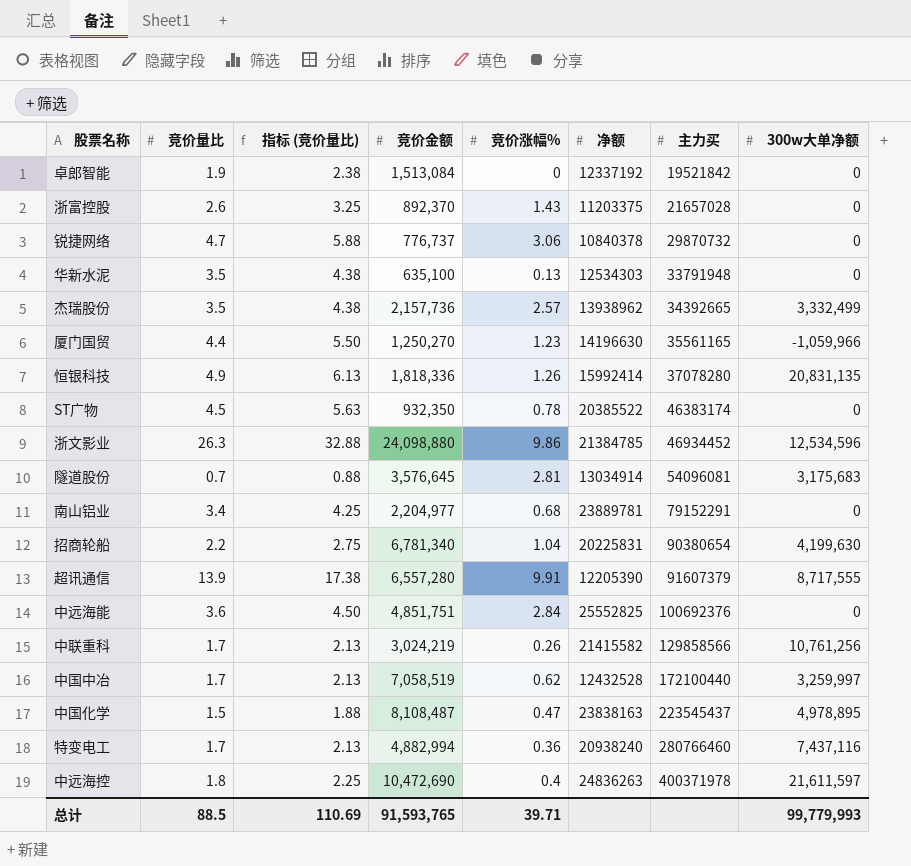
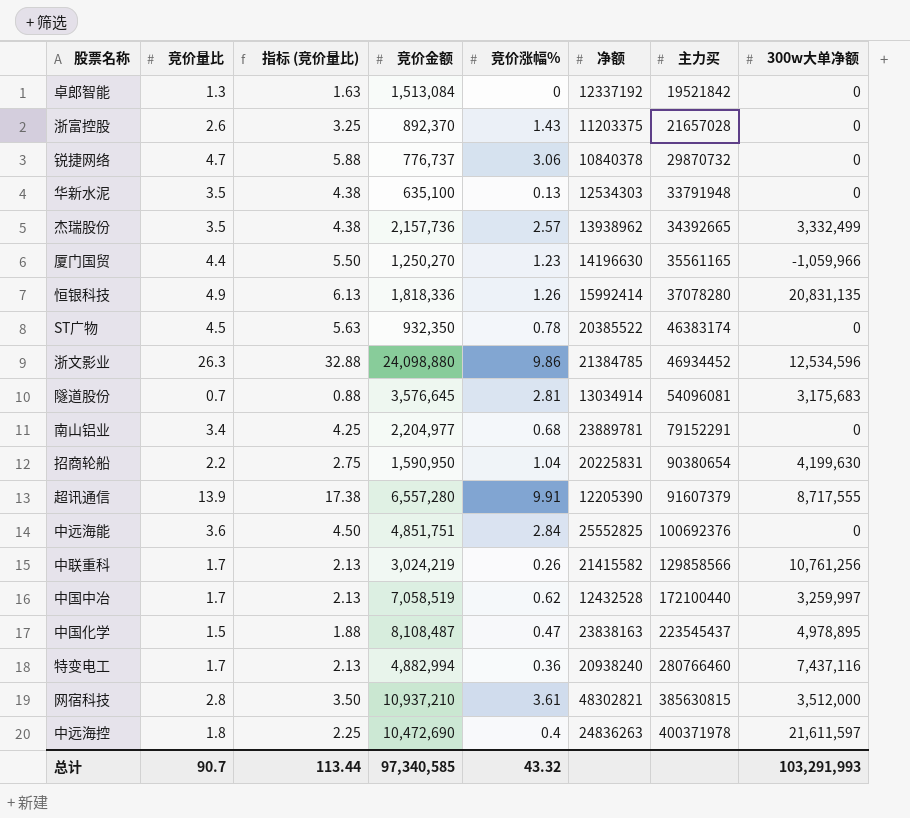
卓郎智能 | 竞价量比: 1.9 -> 1.3
卓郎智能 | 指标 (竞价量比): 2.38 -> 1.63
招商轮船 | 竞价金额: 6,781,340 -> 1,590,950
row 网宿科技: none -> 2.8 | 3.50 | 10,937,210 | 3.61 | 48302821 | 385630815 | 3,512,000
总计 | 竞价量比: 88.5 -> 90.7
总计 | 指标 (竞价量比): 110.69 -> 113.44
总计 | 竞价金额: 91,593,765 -> 97,340,585
总计 | 竞价涨幅%: 39.71 -> 43.32
总计 | 300w大单净额: 99,779,993 -> 103,291,993

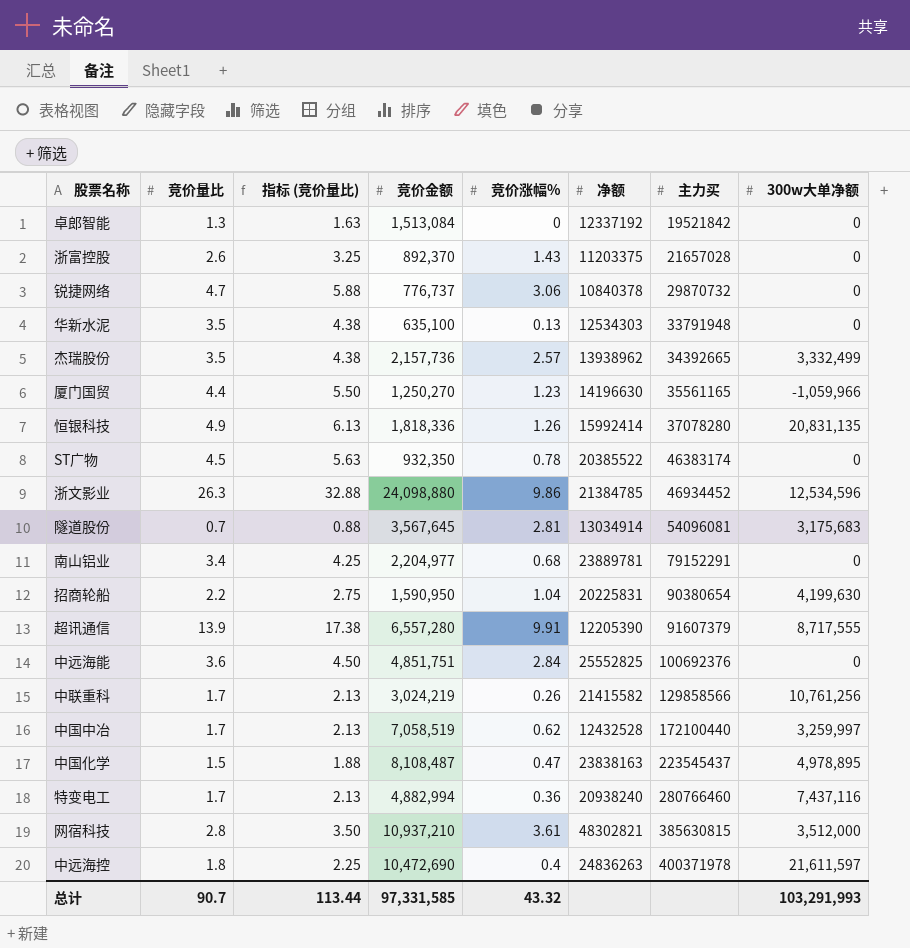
隧道股份 | 竞价金额: 3,576,645 -> 3,567,645
总计 | 竞价金额: 97,340,585 -> 97,331,585

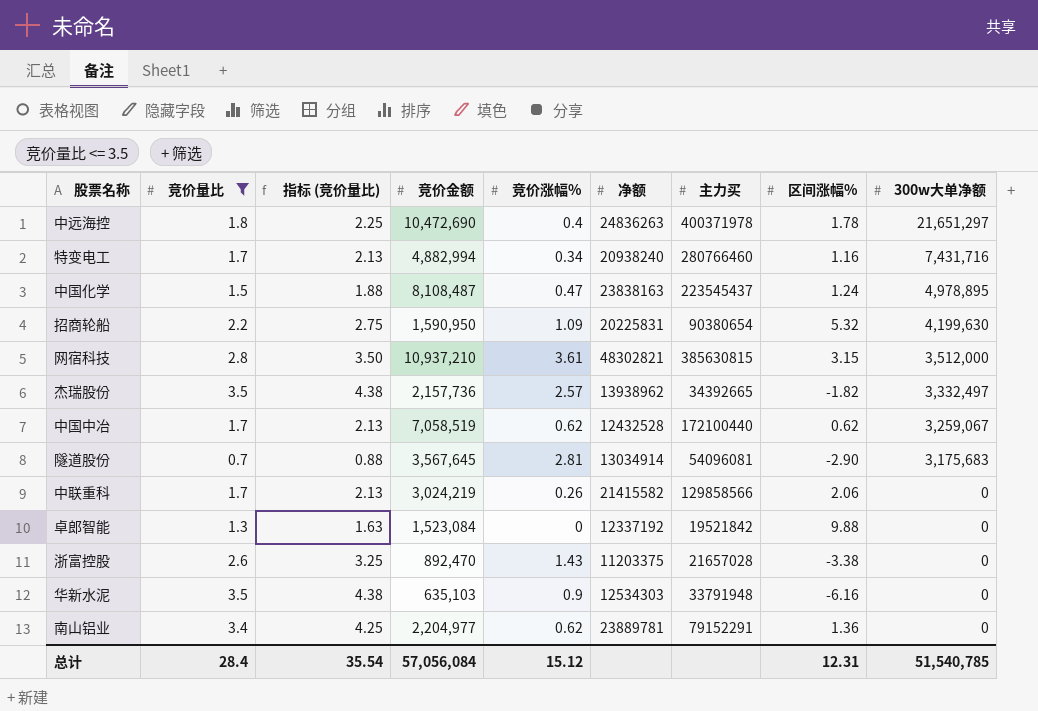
filter: none -> 竞价量比 <= 3.5
row order: 主力买 ascending -> 300w大单净额 descending
column 区间涨幅% | position: none -> 8
中远海控 | 300w大单净额: 21,611,597 -> 21,651,297
特变电工 | 竞价涨幅%: 0.36 -> 0.34
特变电工 | 300w大单净额: 7,437,116 -> 7,431,716
招商轮船 | 竞价涨幅%: 1.04 -> 1.09
杰瑞股份 | 300w大单净额: 3,332,499 -> 3,332,497
中国中冶 | 300w大单净额: 3,259,997 -> 3,259,067
中联重科 | 300w大单净额: 10,761,256 -> 0
卓郎智能 | 竞价金额: 1,513,084 -> 1,523,084
浙富控股 | 竞价金额: 892,370 -> 892,470
华新水泥 | 竞价金额: 635,100 -> 635,103
华新水泥 | 竞价涨幅%: 0.13 -> 0.9
南山铝业 | 竞价涨幅%: 0.68 -> 0.62
总计 | 竞价量比: 90.7 -> 28.4
总计 | 指标 (竞价量比): 113.44 -> 35.54
总计 | 竞价金额: 97,331,585 -> 57,056,084
总计 | 竞价涨幅%: 43.32 -> 15.12
总计 | 300w大单净额: 103,291,993 -> 51,540,785

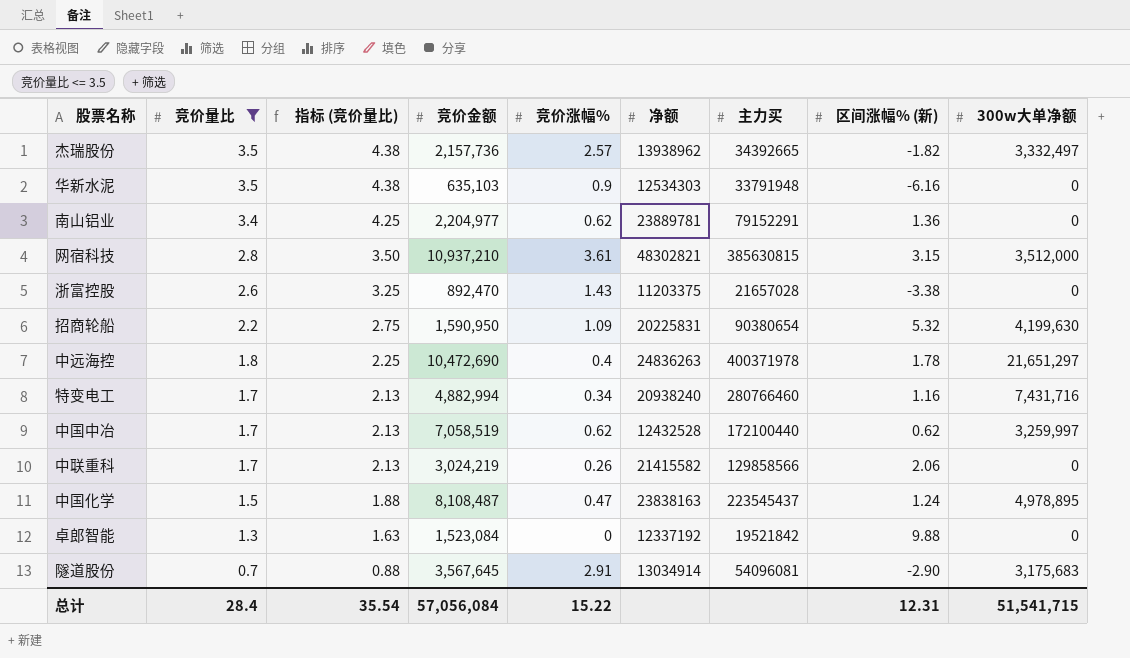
row order: 300w大单净额 descending -> 竞价量比 descending
column name: 区间涨幅% -> 区间涨幅% (新)
中国中冶 | 300w大单净额: 3,259,067 -> 3,259,997
隧道股份 | 竞价涨幅%: 2.81 -> 2.91
总计 | 竞价涨幅%: 15.12 -> 15.22
总计 | 300w大单净额: 51,540,785 -> 51,541,715

